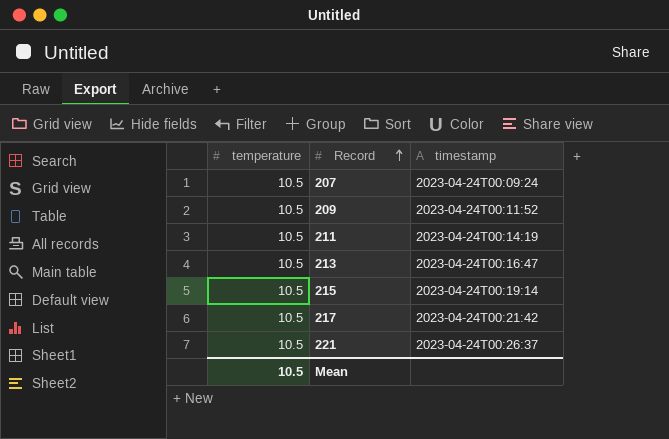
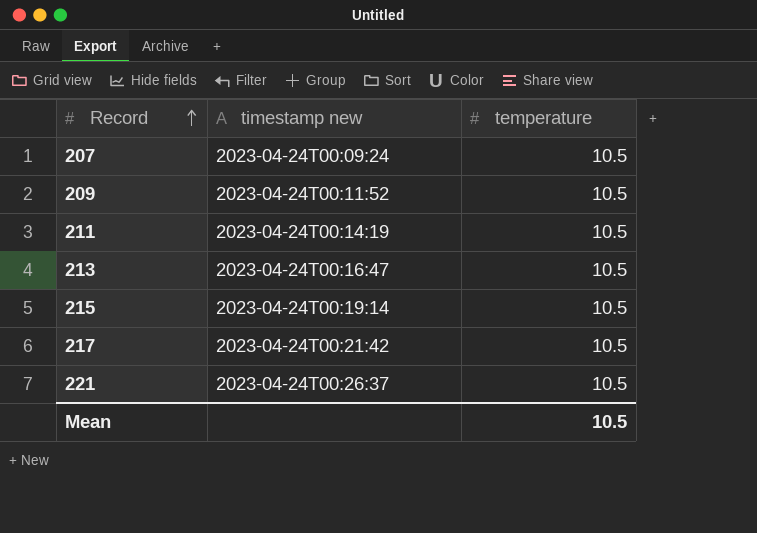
column name: timestamp -> timestamp new
column temperature | position: 1 -> 3

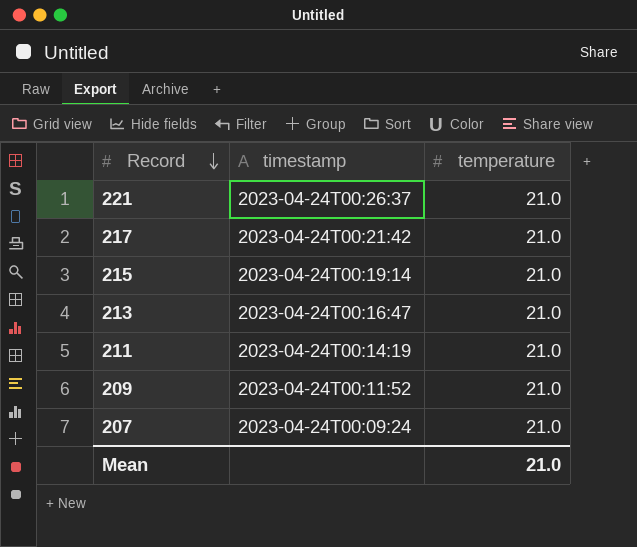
row order: Record ascending -> Record descending
column name: timestamp new -> timestamp
221 | temperature: 10.5 -> 21.0
217 | temperature: 10.5 -> 21.0
215 | temperature: 10.5 -> 21.0
213 | temperature: 10.5 -> 21.0
211 | temperature: 10.5 -> 21.0
209 | temperature: 10.5 -> 21.0
207 | temperature: 10.5 -> 21.0
Mean | temperature: 10.5 -> 21.0

